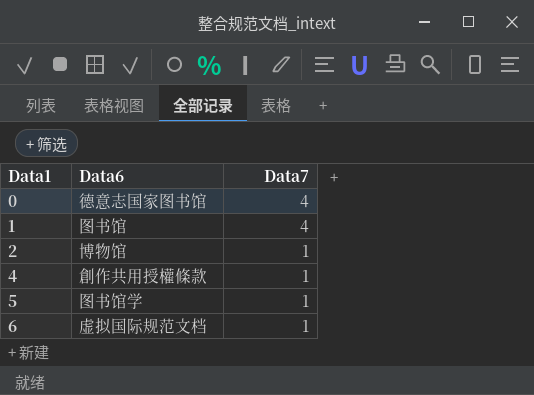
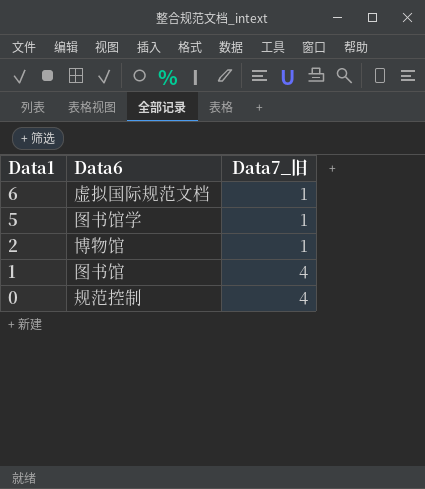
row order: Data1 ascending -> Data1 descending
column name: Data7 -> Data7_旧
row 4: 創作共用授權條款 | 1 -> none
0 | Data6: 德意志国家图书馆 -> 规范控制

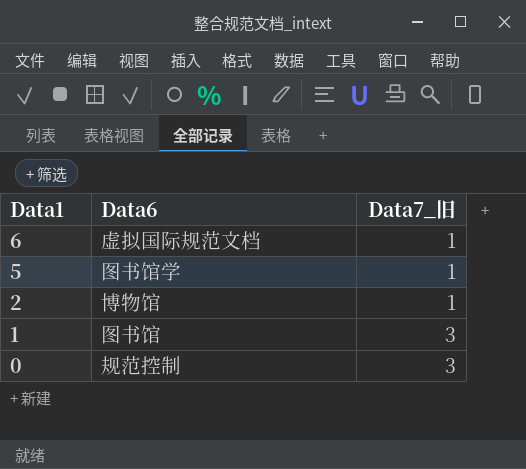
1 | Data7_旧: 4 -> 3
0 | Data7_旧: 4 -> 3

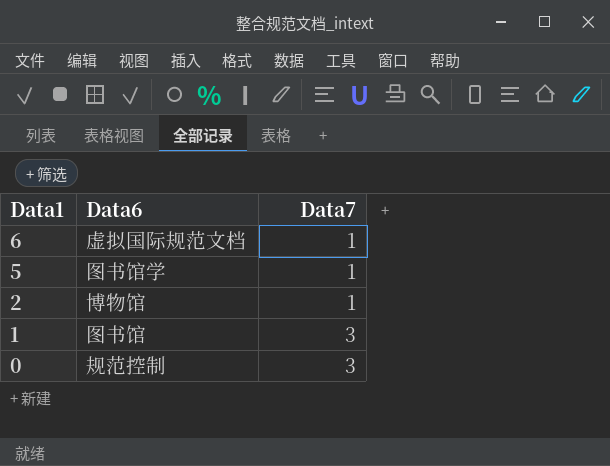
column name: Data7_旧 -> Data7

